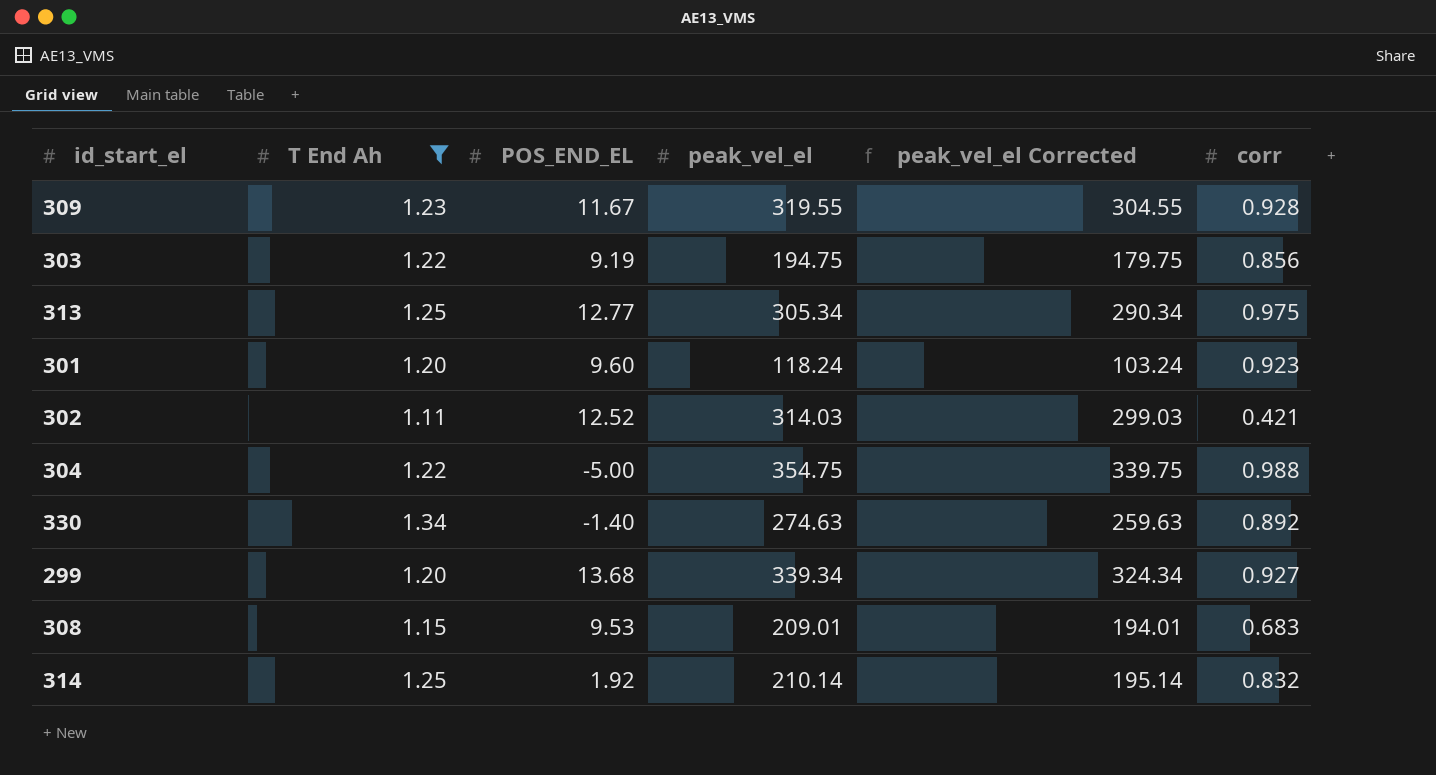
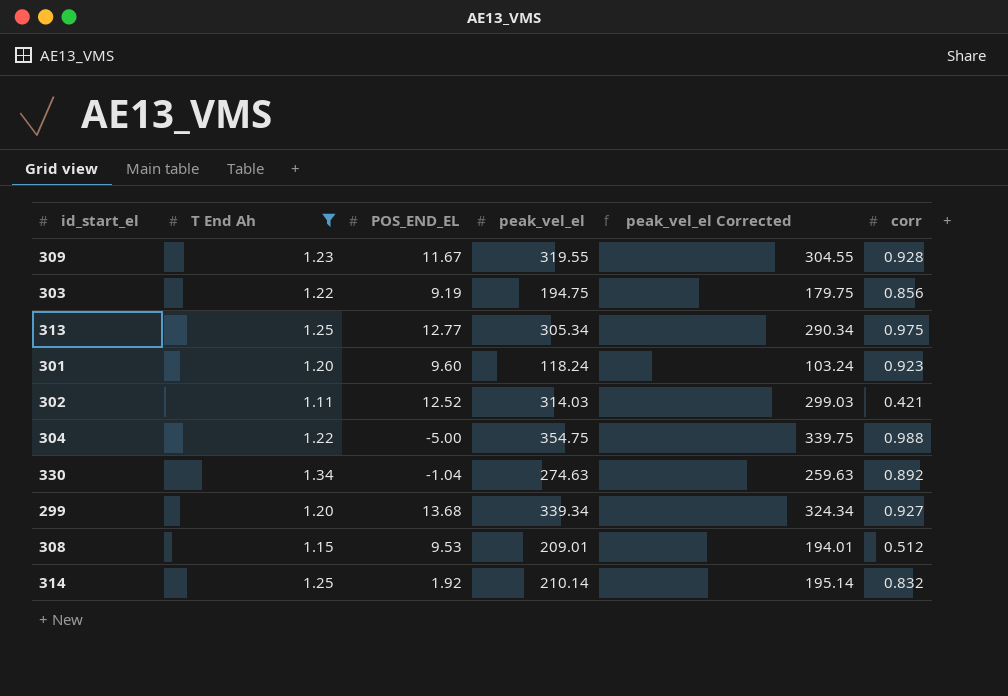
330 | POS_END_EL: -1.40 -> -1.04
308 | corr: 0.683 -> 0.512

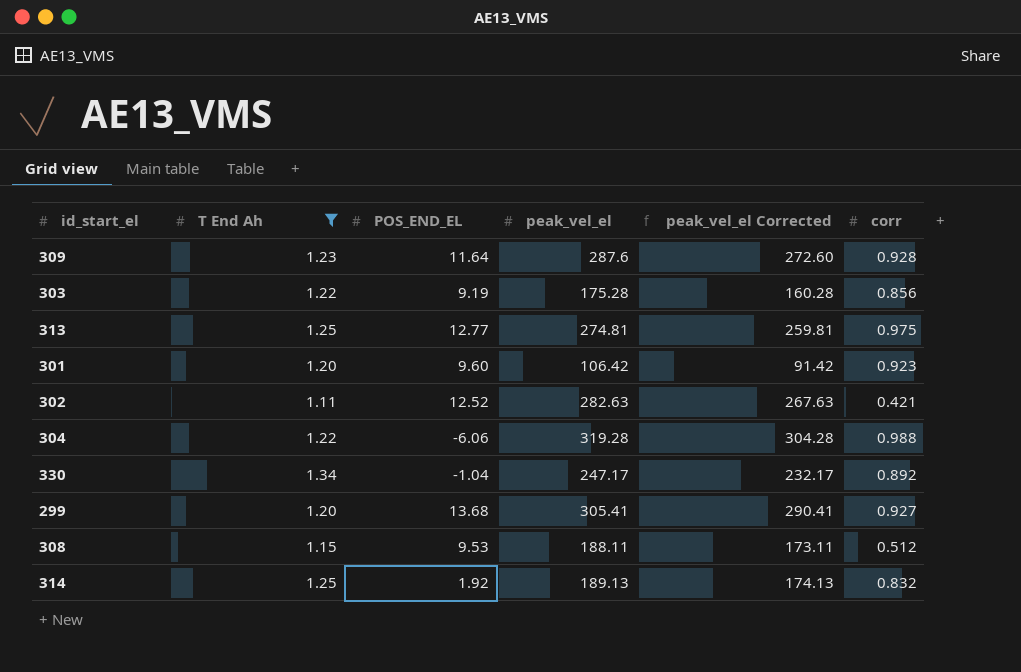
309 | POS_END_EL: 11.67 -> 11.64
309 | peak_vel_el: 319.55 -> 287.6
309 | peak_vel_el Corrected: 304.55 -> 272.60
303 | peak_vel_el: 194.75 -> 175.28
303 | peak_vel_el Corrected: 179.75 -> 160.28
313 | peak_vel_el: 305.34 -> 274.81
313 | peak_vel_el Corrected: 290.34 -> 259.81
301 | peak_vel_el: 118.24 -> 106.42
301 | peak_vel_el Corrected: 103.24 -> 91.42
302 | peak_vel_el: 314.03 -> 282.63
302 | peak_vel_el Corrected: 299.03 -> 267.63
304 | POS_END_EL: -5.00 -> -6.06
304 | peak_vel_el: 354.75 -> 319.28
304 | peak_vel_el Corrected: 339.75 -> 304.28
330 | peak_vel_el: 274.63 -> 247.17
330 | peak_vel_el Corrected: 259.63 -> 232.17
299 | peak_vel_el: 339.34 -> 305.41
299 | peak_vel_el Corrected: 324.34 -> 290.41
308 | peak_vel_el: 209.01 -> 188.11
308 | peak_vel_el Corrected: 194.01 -> 173.11
314 | peak_vel_el: 210.14 -> 189.13
314 | peak_vel_el Corrected: 195.14 -> 174.13

